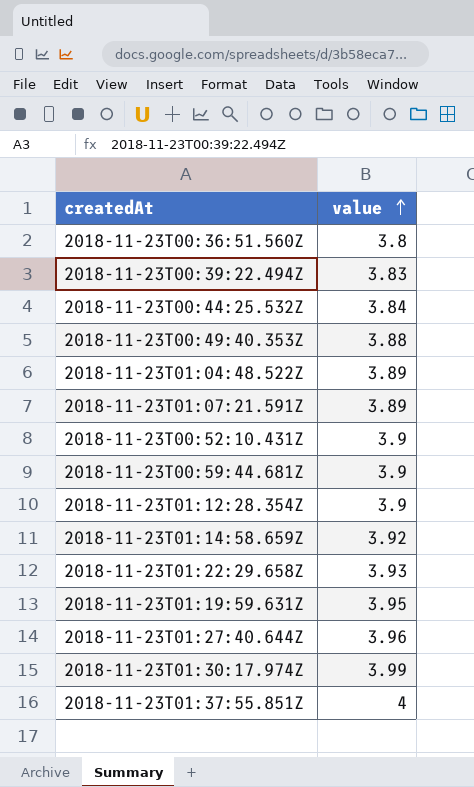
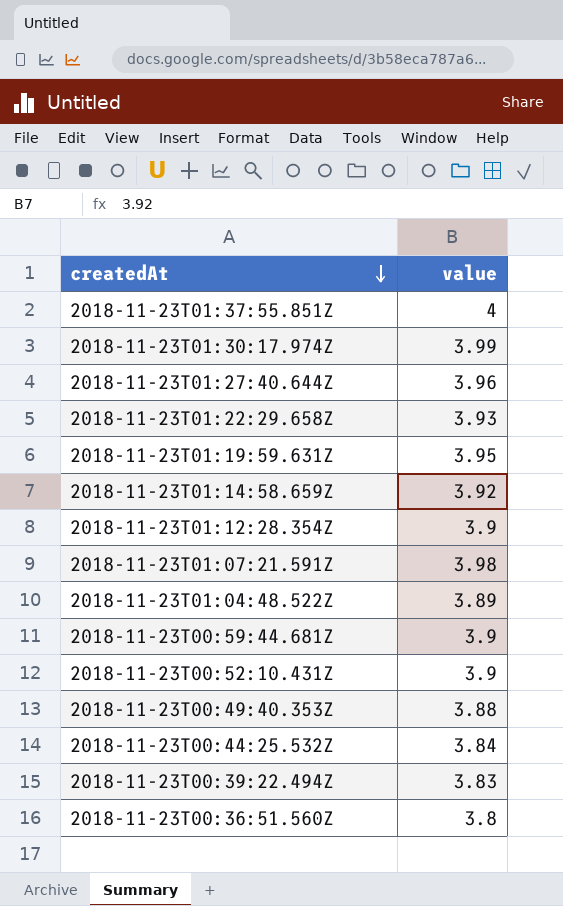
row order: value ascending -> createdAt descending
2018-11-23T01:07:21.591Z | value: 3.89 -> 3.98

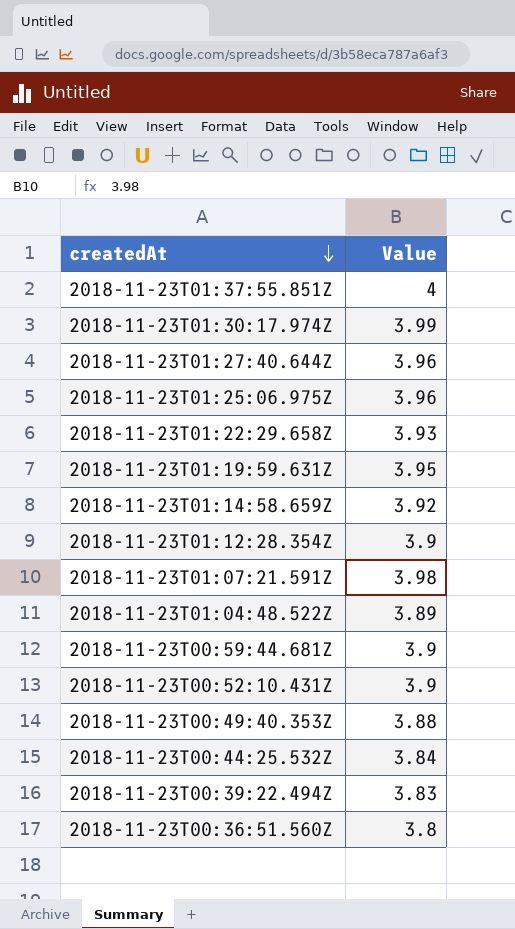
column name: value -> Value
row 2018-11-23T01:25:06.975Z: none -> 3.96

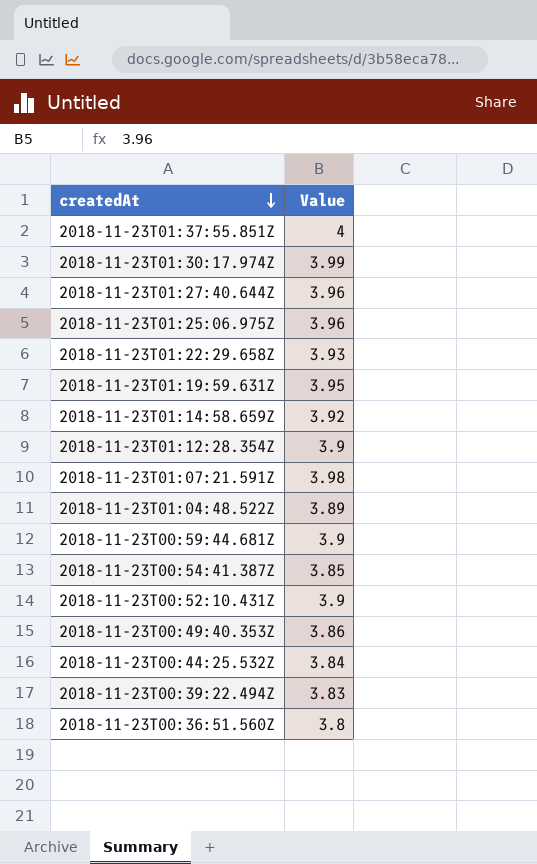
row 2018-11-23T00:54:41.387Z: none -> 3.85
2018-11-23T00:49:40.353Z | Value: 3.88 -> 3.86

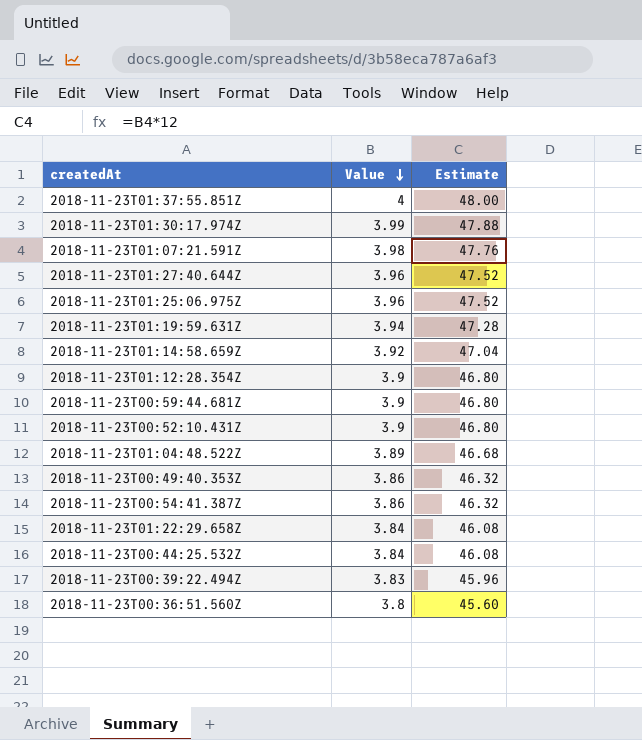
row order: createdAt descending -> Value descending
column Estimate | formula: none -> [Value] * 12
2018-11-23T01:19:59.631Z | Value: 3.95 -> 3.94
2018-11-23T00:54:41.387Z | Value: 3.85 -> 3.86
2018-11-23T01:22:29.658Z | Value: 3.93 -> 3.84

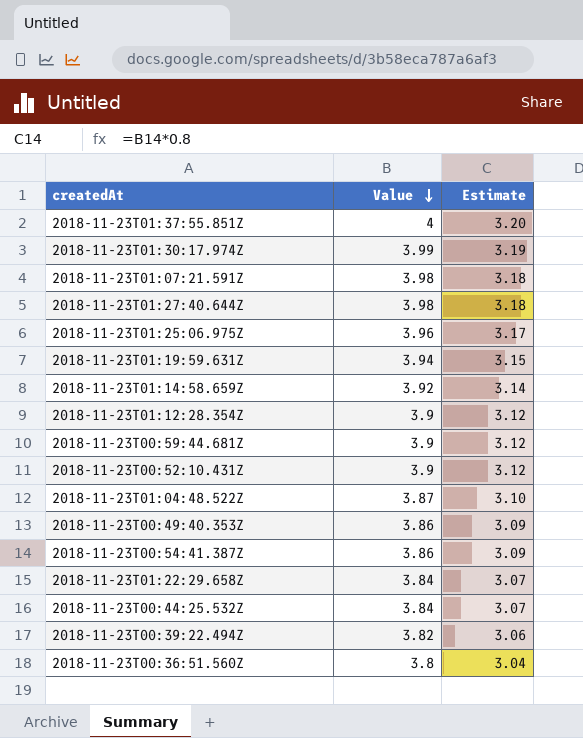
column Estimate | formula: [Value] * 12 -> [Value] * 0.8
2018-11-23T01:27:40.644Z | Value: 3.96 -> 3.98
2018-11-23T01:04:48.522Z | Value: 3.89 -> 3.87
2018-11-23T00:39:22.494Z | Value: 3.83 -> 3.82

